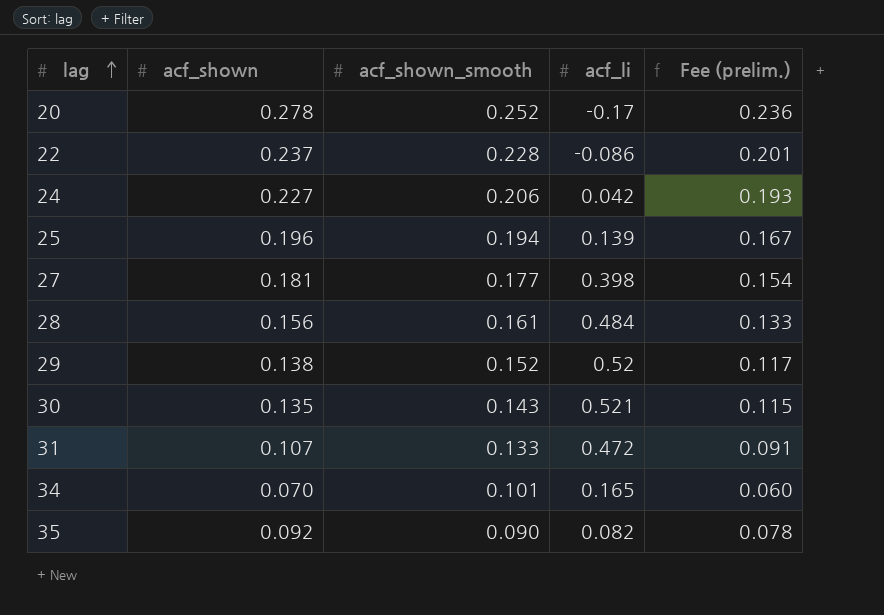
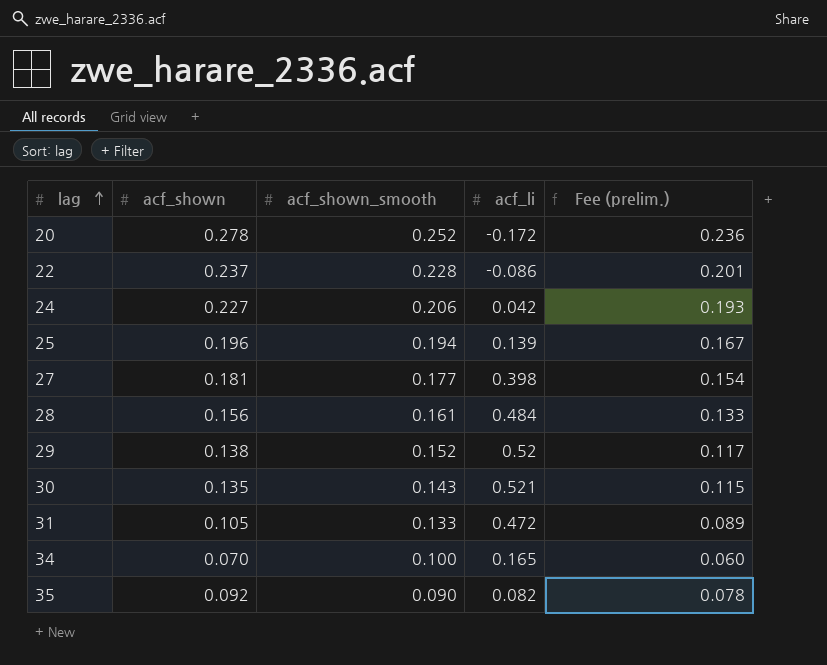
20 | acf_li: -0.17 -> -0.172
31 | acf_shown: 0.107 -> 0.105
31 | Fee (prelim.): 0.091 -> 0.089
34 | acf_shown_smooth: 0.101 -> 0.100

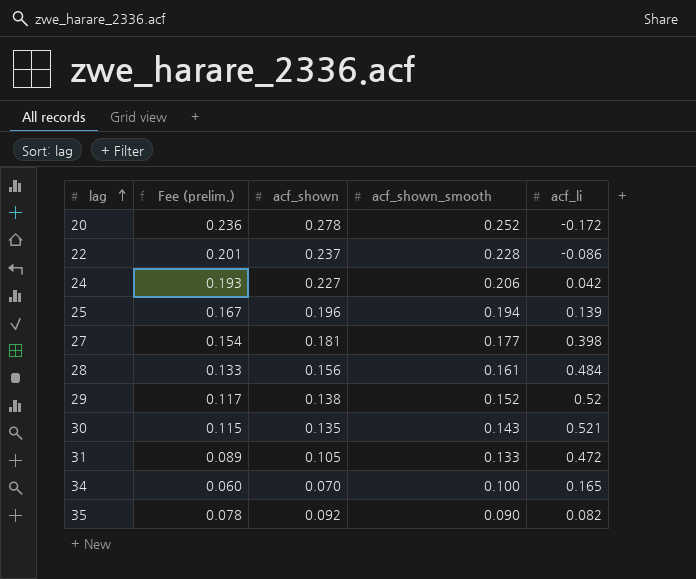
column Fee (prelim.) | position: 5 -> 2

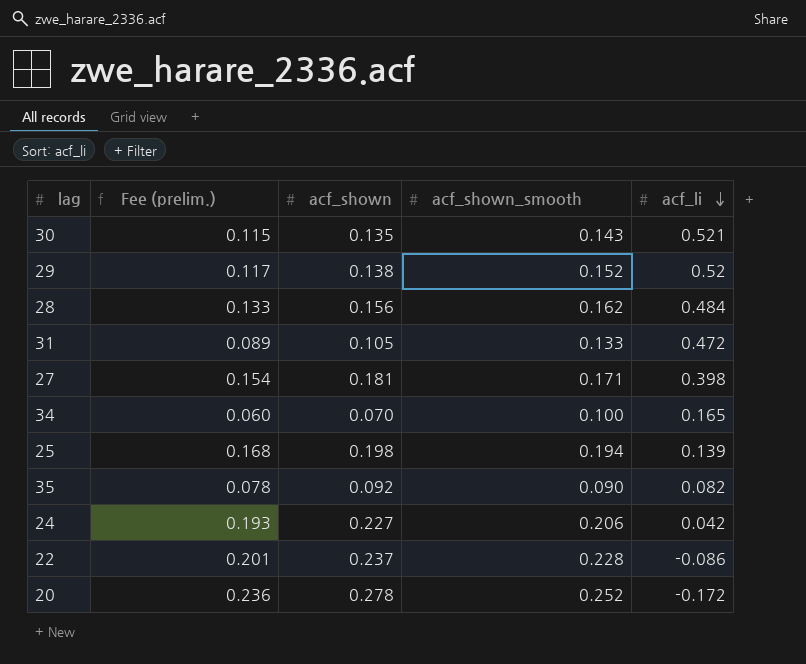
row order: lag ascending -> acf_li descending
28 | acf_shown_smooth: 0.161 -> 0.162
27 | acf_shown_smooth: 0.177 -> 0.171
25 | Fee (prelim.): 0.167 -> 0.168
25 | acf_shown: 0.196 -> 0.198

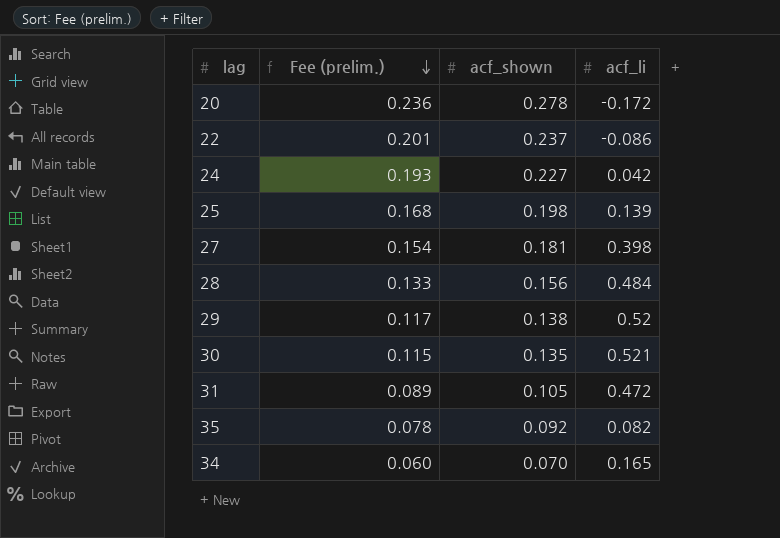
row order: acf_li descending -> Fee (prelim.) descending
column acf_shown_smooth | position: 4 -> none

